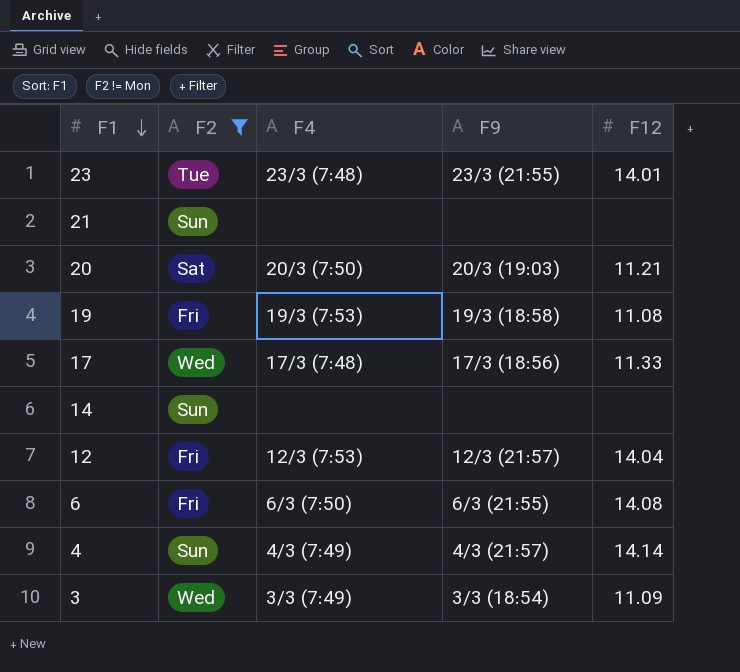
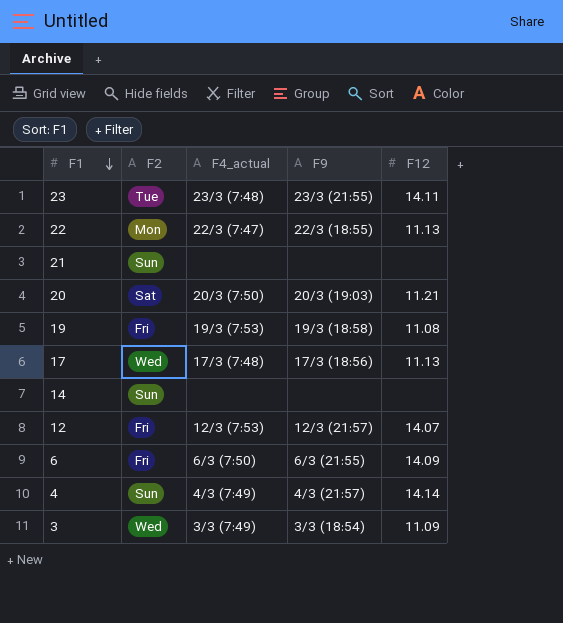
filter: F2 != Mon -> none
column name: F4 -> F4_actual
23 | F12: 14.01 -> 14.11
17 | F12: 11.33 -> 11.13
12 | F12: 14.04 -> 14.07
6 | F12: 14.08 -> 14.09

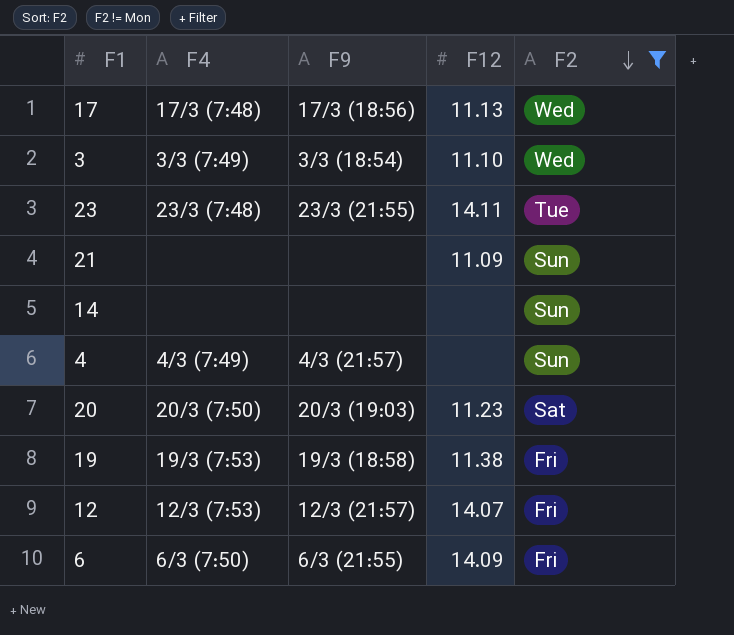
filter: none -> F2 != Mon
row order: F1 descending -> F2 descending
column name: F4_actual -> F4
column F2 | position: 2 -> 5
3 | F12: 11.09 -> 11.10
21 | F12: none -> 11.09
4 | F12: 14.14 -> none
20 | F12: 11.21 -> 11.23
19 | F12: 11.08 -> 11.38

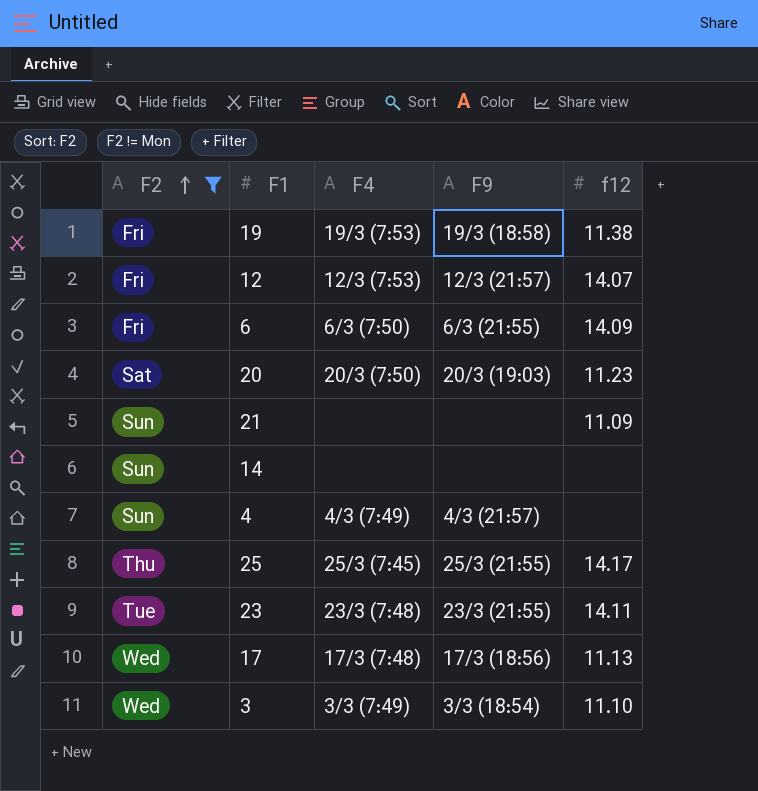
row order: F2 descending -> F2 ascending
column F2 | position: 5 -> 1
column name: F12 -> f12
row 25: none -> Thu | 25/3 (7:45) | 25/3 (21:55) | 14.17

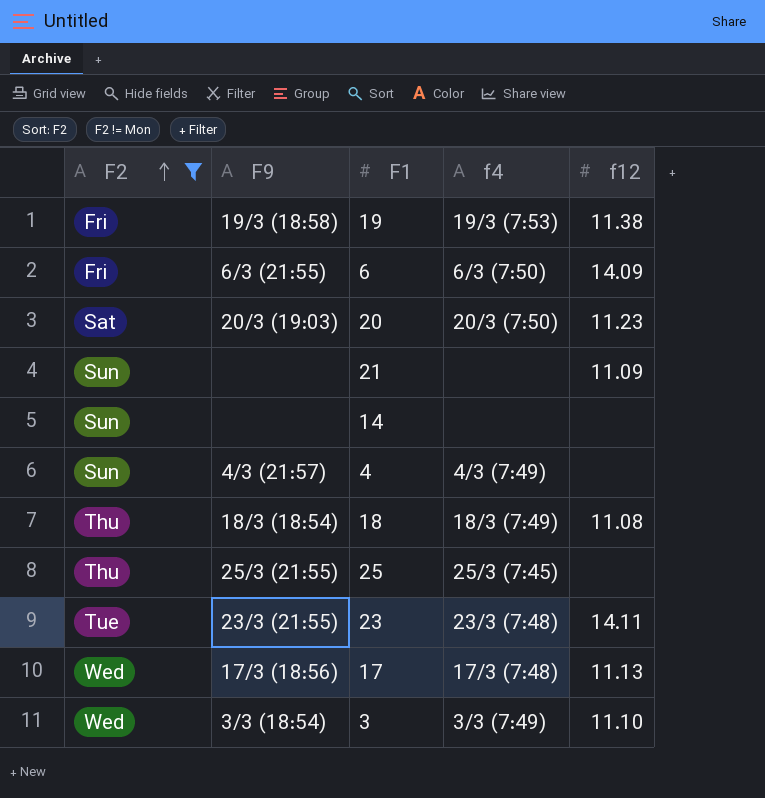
column F9 | position: 4 -> 2
column name: F4 -> f4
row 12: Fri | 12/3 (7:53) | 12/3 (21:57) | 14.07 -> none
row 18: none -> Thu | 18/3 (18:54) | 18/3 (7:49) | 11.08
25 | f12: 14.17 -> none

